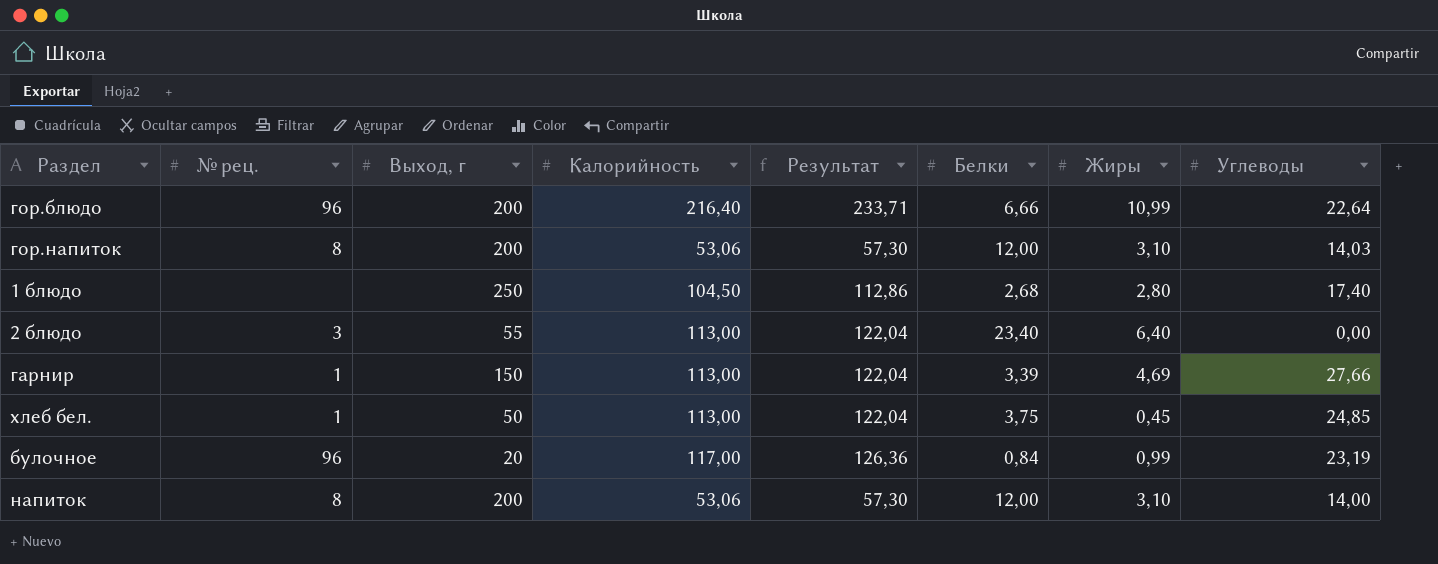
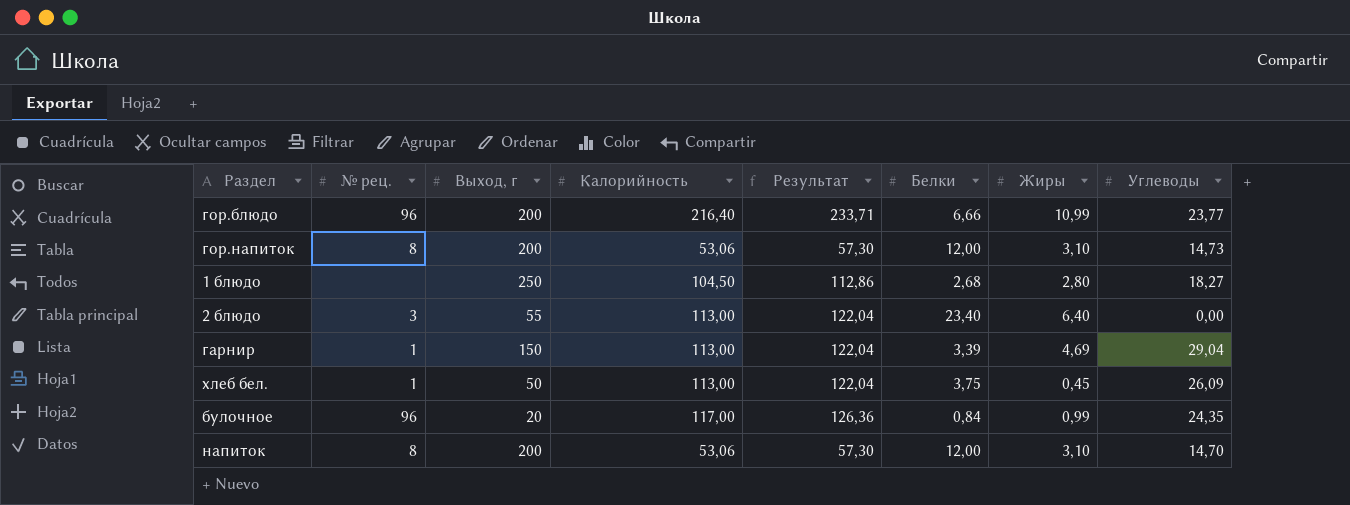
гор.блюдо | Углеводы: 22,64 -> 23,77
гор.напиток | Углеводы: 14,03 -> 14,73
1 блюдо | Углеводы: 17,40 -> 18,27
гарнир | Углеводы: 27,66 -> 29,04
хлеб бел. | Углеводы: 24,85 -> 26,09
булочное | Углеводы: 23,19 -> 24,35
напиток | Углеводы: 14,00 -> 14,70

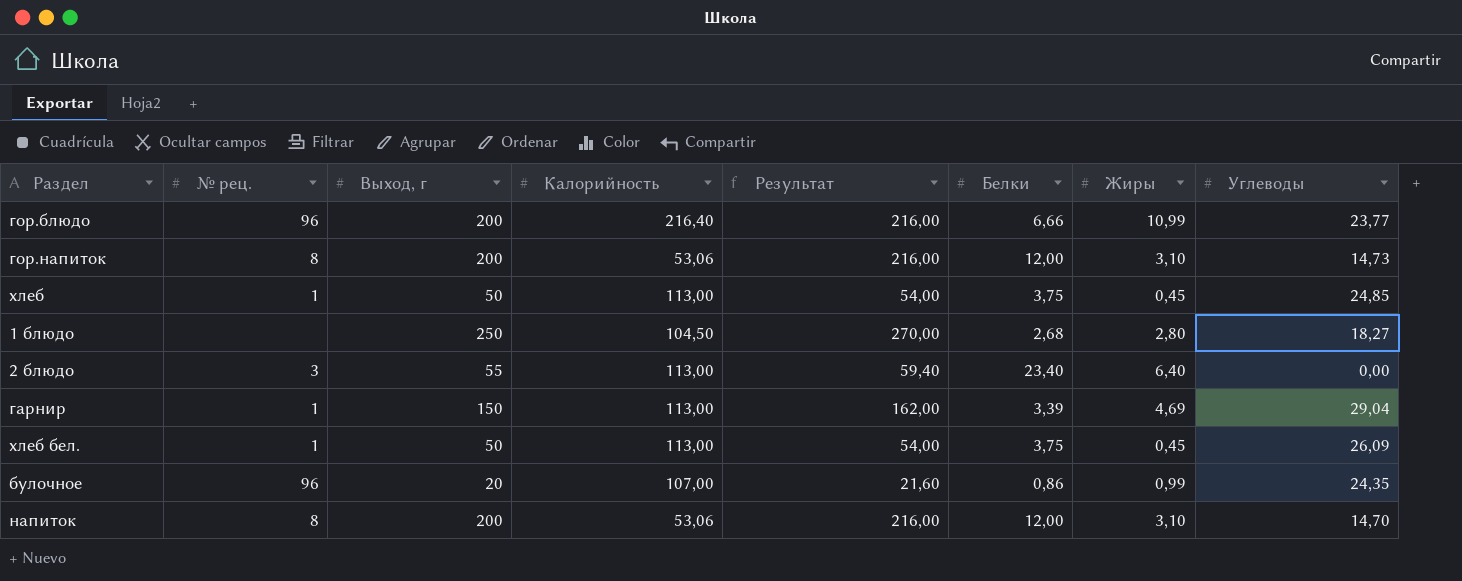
column Результат | formula: [Калорийность] * 1,08 -> [Выход, г] * 1,08
row хлеб: none -> 1 | 50 | 113,00 | 54,00 | 3,75 | 0,45 | 24,85
булочное | Калорийность: 117,00 -> 107,00
булочное | Белки: 0,84 -> 0,86

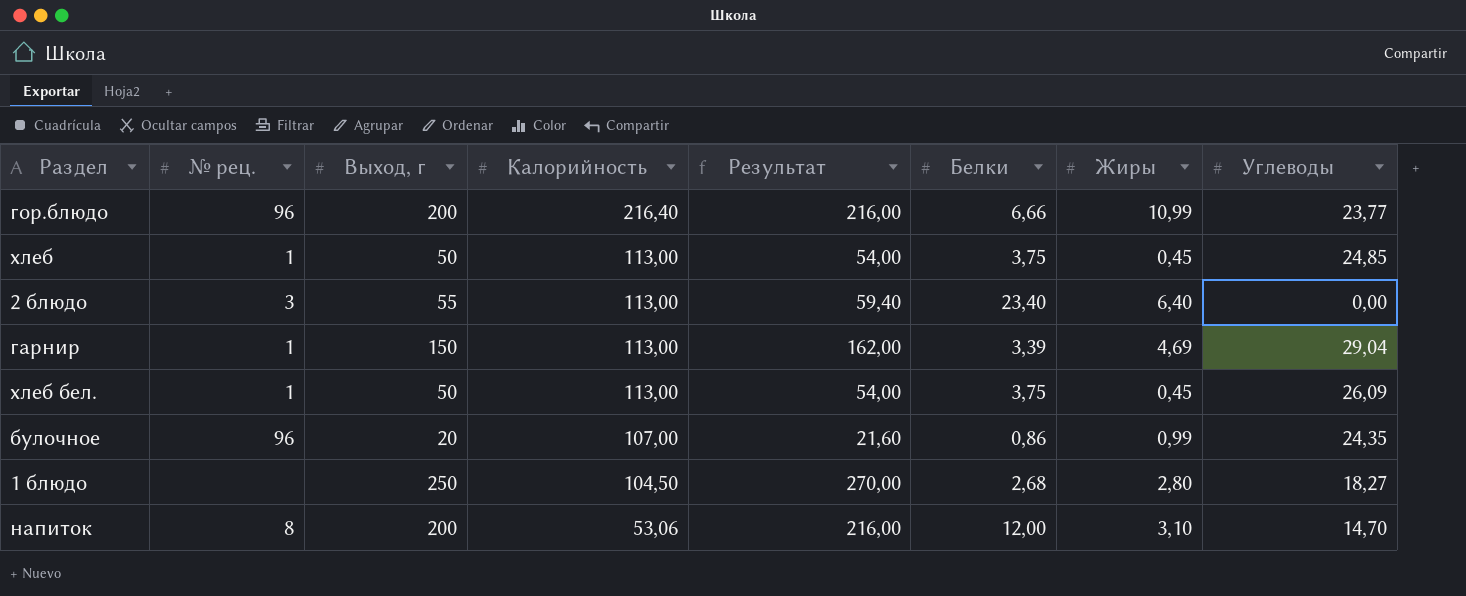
row order: none -> Калорийность descending
row гор.напиток: 8 | 200 | 53,06 | 216,00 | 12,00 | 3,10 | 14,73 -> none

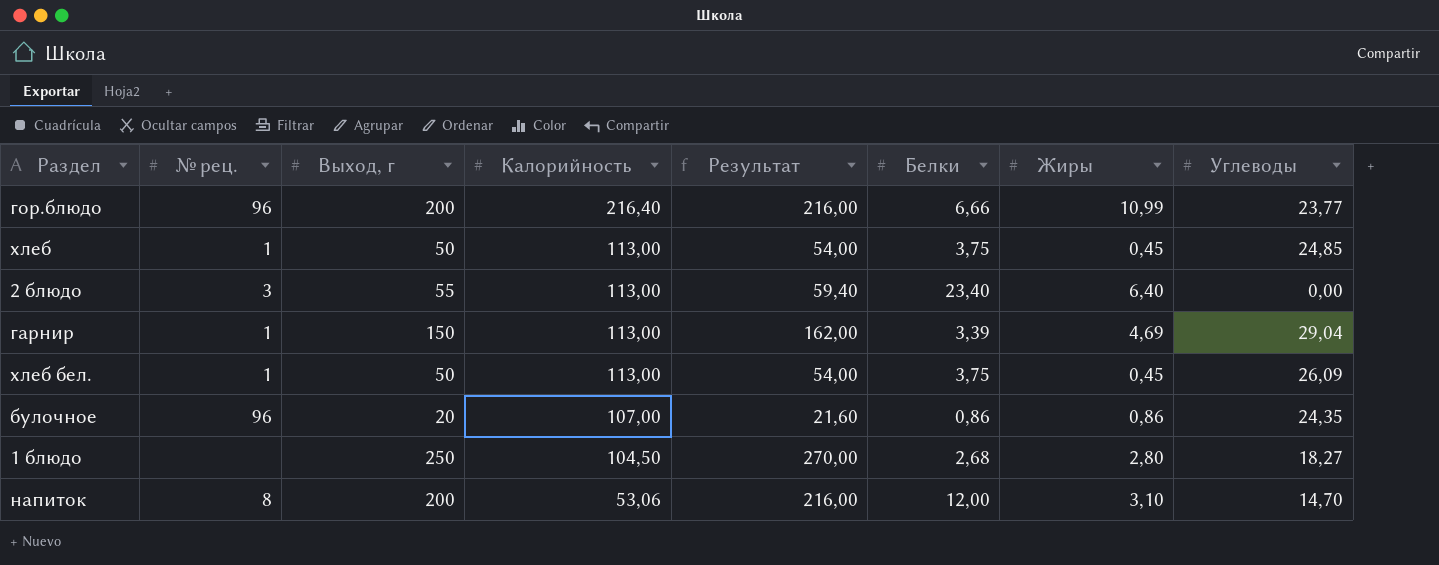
булочное | Жиры: 0,99 -> 0,86

